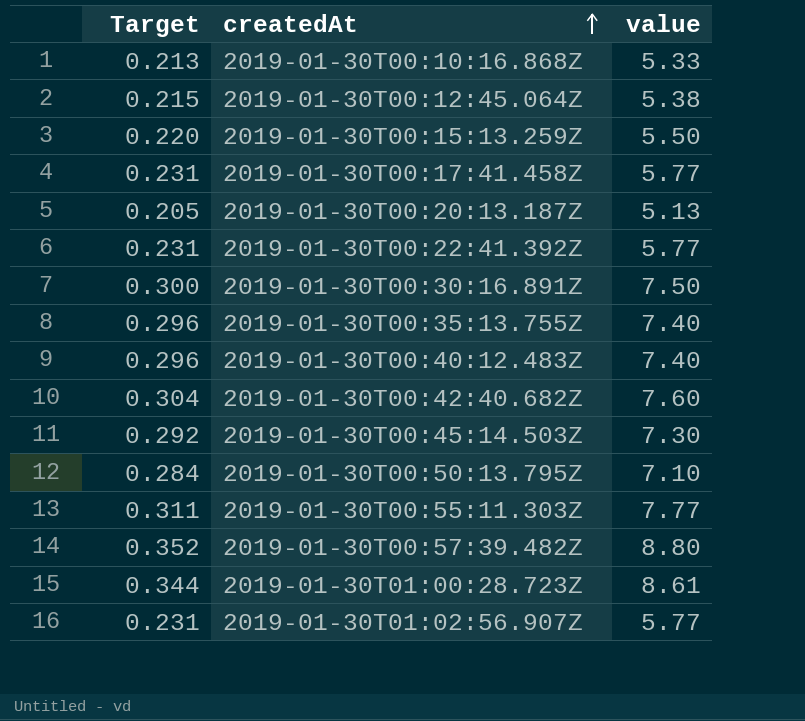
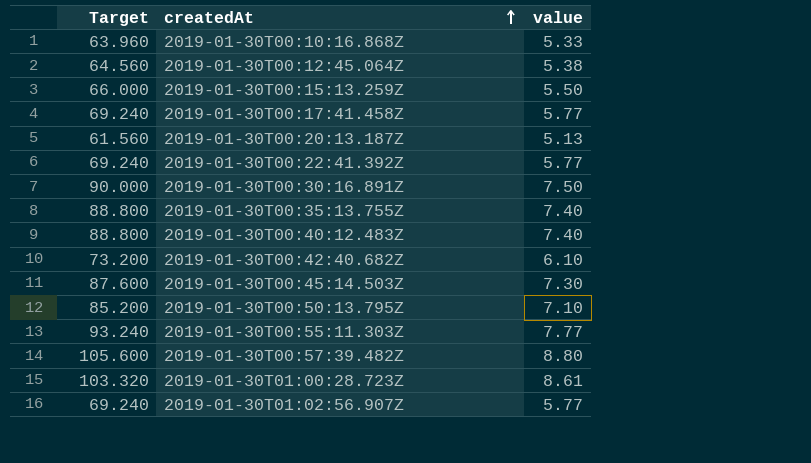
column Target | formula: [value] * 0.04 -> [value] * 12
2019-01-30T00:42:40.682Z | value: 7.60 -> 6.10

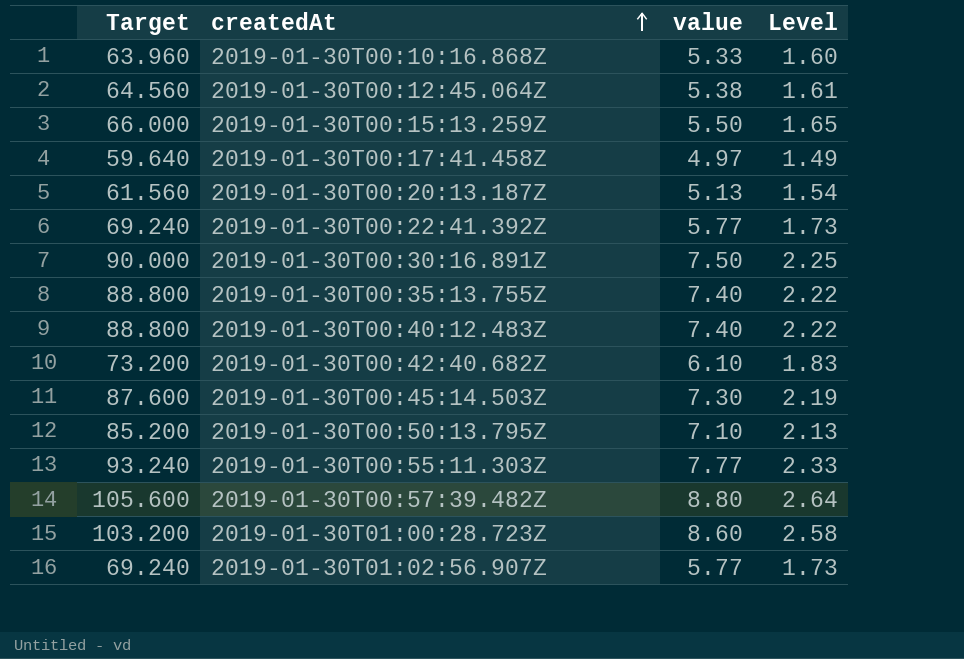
column Level | formula: none -> [value] * 0.3
2019-01-30T00:17:41.458Z | Target: 69.240 -> 59.640
2019-01-30T00:17:41.458Z | value: 5.77 -> 4.97
2019-01-30T01:00:28.723Z | Target: 103.320 -> 103.200
2019-01-30T01:00:28.723Z | value: 8.61 -> 8.60

